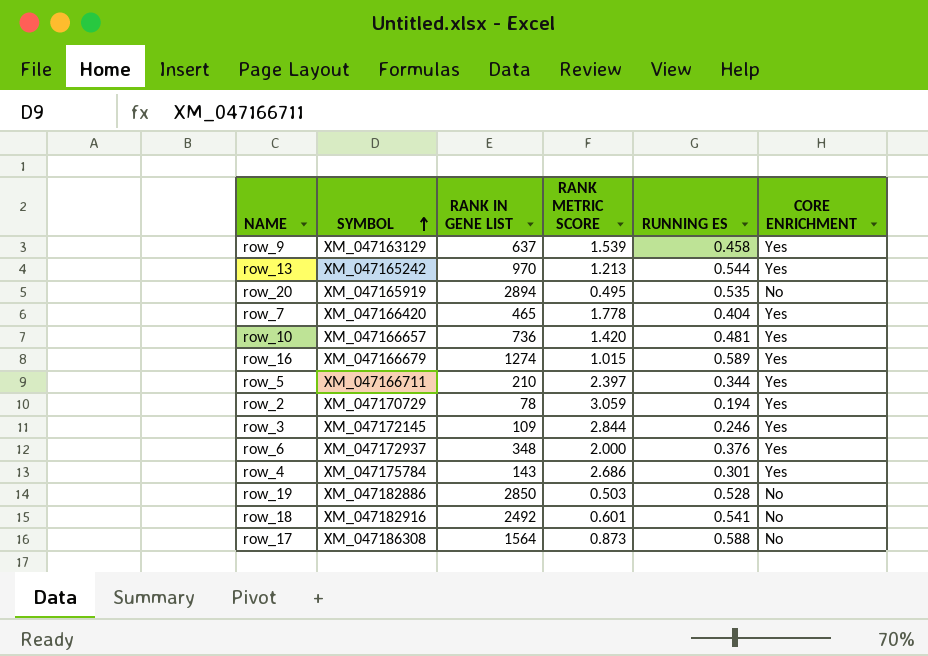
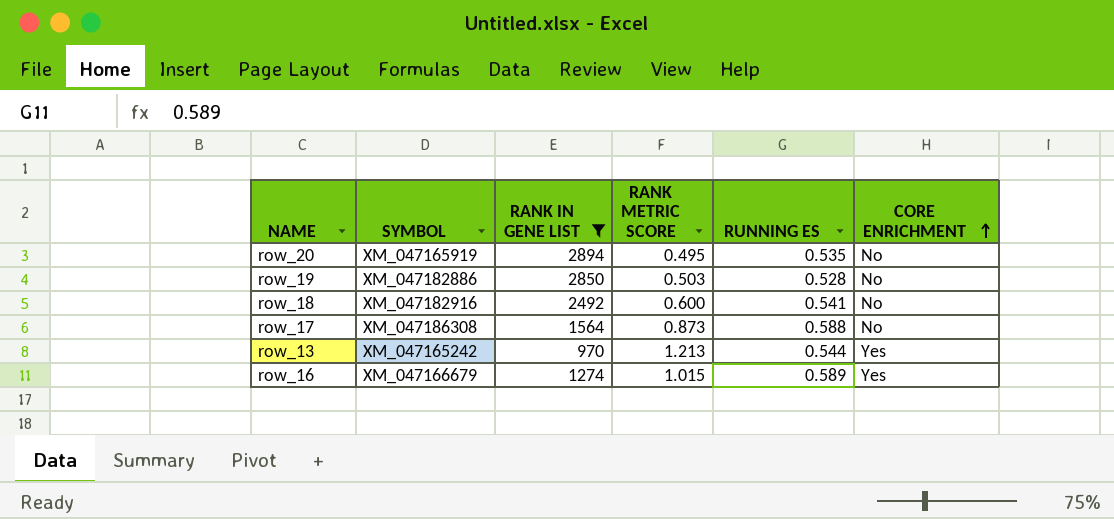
filter: none -> RANK IN GENE LIST >= 970
row order: SYMBOL ascending -> CORE ENRICHMENT ascending
row_18 | RANK METRIC SCORE: 0.601 -> 0.600

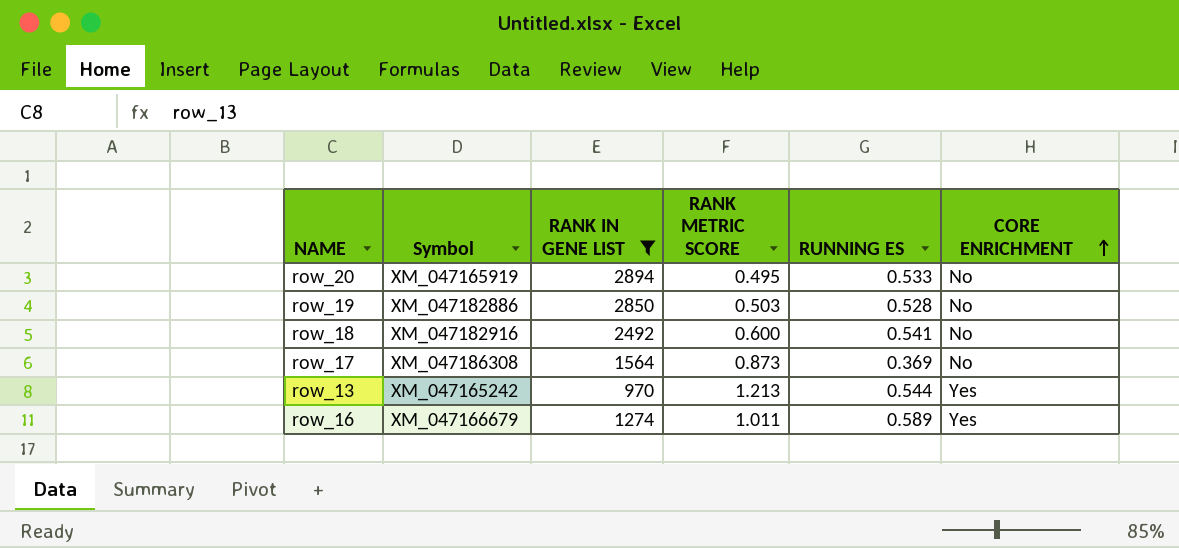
column name: SYMBOL -> Symbol
row_20 | RUNNING ES: 0.535 -> 0.533
row_17 | RUNNING ES: 0.588 -> 0.369
row_16 | RANK METRIC SCORE: 1.015 -> 1.011

